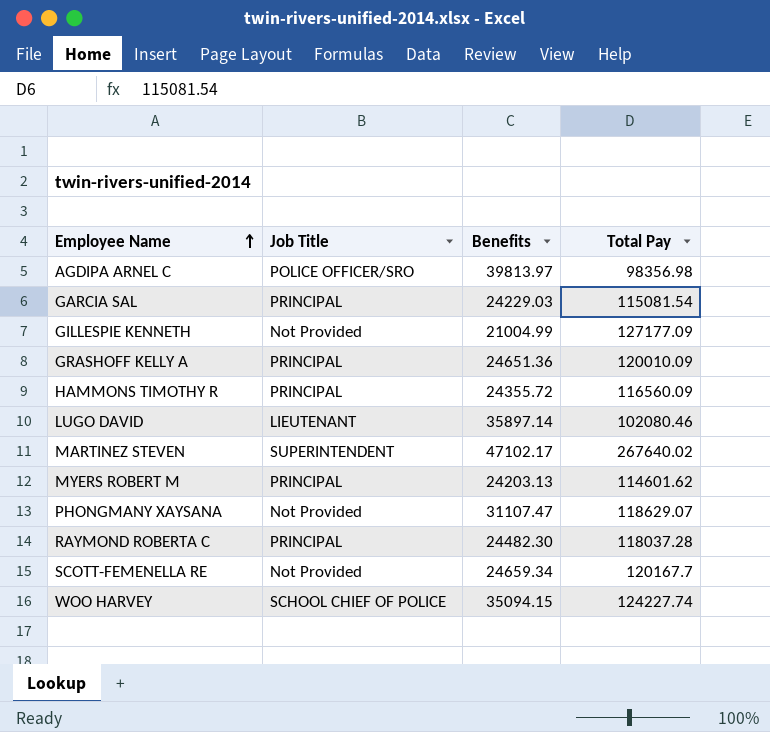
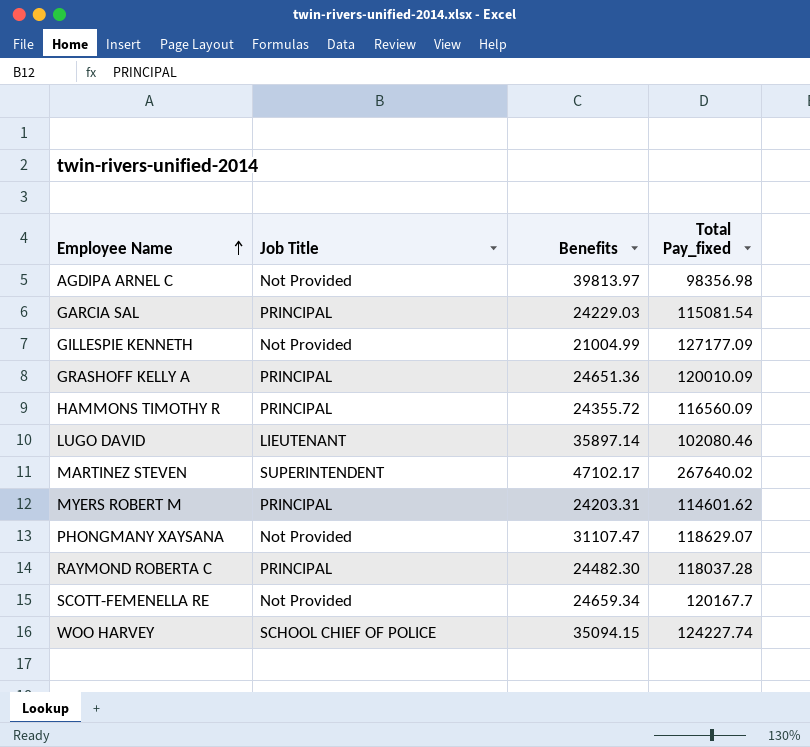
column name: Total Pay -> Total Pay_fixed
AGDIPA ARNEL C | Job Title: POLICE OFFICER/SRO -> Not Provided
MYERS ROBERT M | Benefits: 24203.13 -> 24203.31

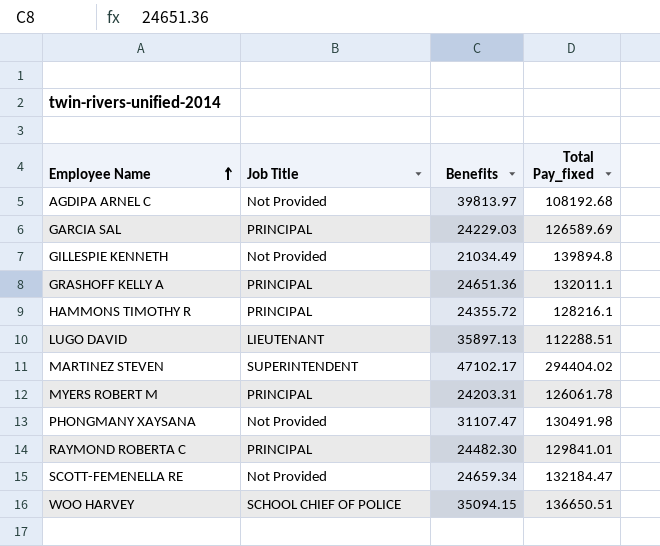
AGDIPA ARNEL C | Total Pay_fixed: 98356.98 -> 108192.68
GARCIA SAL | Total Pay_fixed: 115081.54 -> 126589.69
GILLESPIE KENNETH | Benefits: 21004.99 -> 21034.49
GILLESPIE KENNETH | Total Pay_fixed: 127177.09 -> 139894.8
GRASHOFF KELLY A | Total Pay_fixed: 120010.09 -> 132011.1
HAMMONS TIMOTHY R | Total Pay_fixed: 116560.09 -> 128216.1
LUGO DAVID | Benefits: 35897.14 -> 35897.13
LUGO DAVID | Total Pay_fixed: 102080.46 -> 112288.51
MARTINEZ STEVEN | Total Pay_fixed: 267640.02 -> 294404.02
MYERS ROBERT M | Total Pay_fixed: 114601.62 -> 126061.78
PHONGMANY XAYSANA | Total Pay_fixed: 118629.07 -> 130491.98
RAYMOND ROBERTA C | Total Pay_fixed: 118037.28 -> 129841.01
SCOTT-FEMENELLA RE | Total Pay_fixed: 120167.7 -> 132184.47
WOO HARVEY | Total Pay_fixed: 124227.74 -> 136650.51

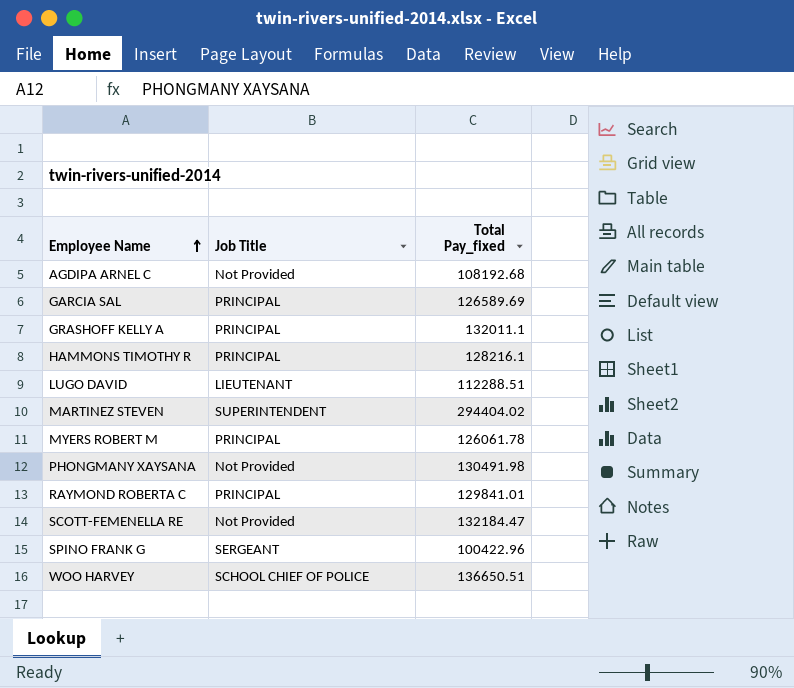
column Benefits | position: 3 -> none
row GILLESPIE KENNETH: Not Provided | 21034.49 | 139894.8 -> none
row SPINO FRANK G: none -> SERGEANT | 100422.96

